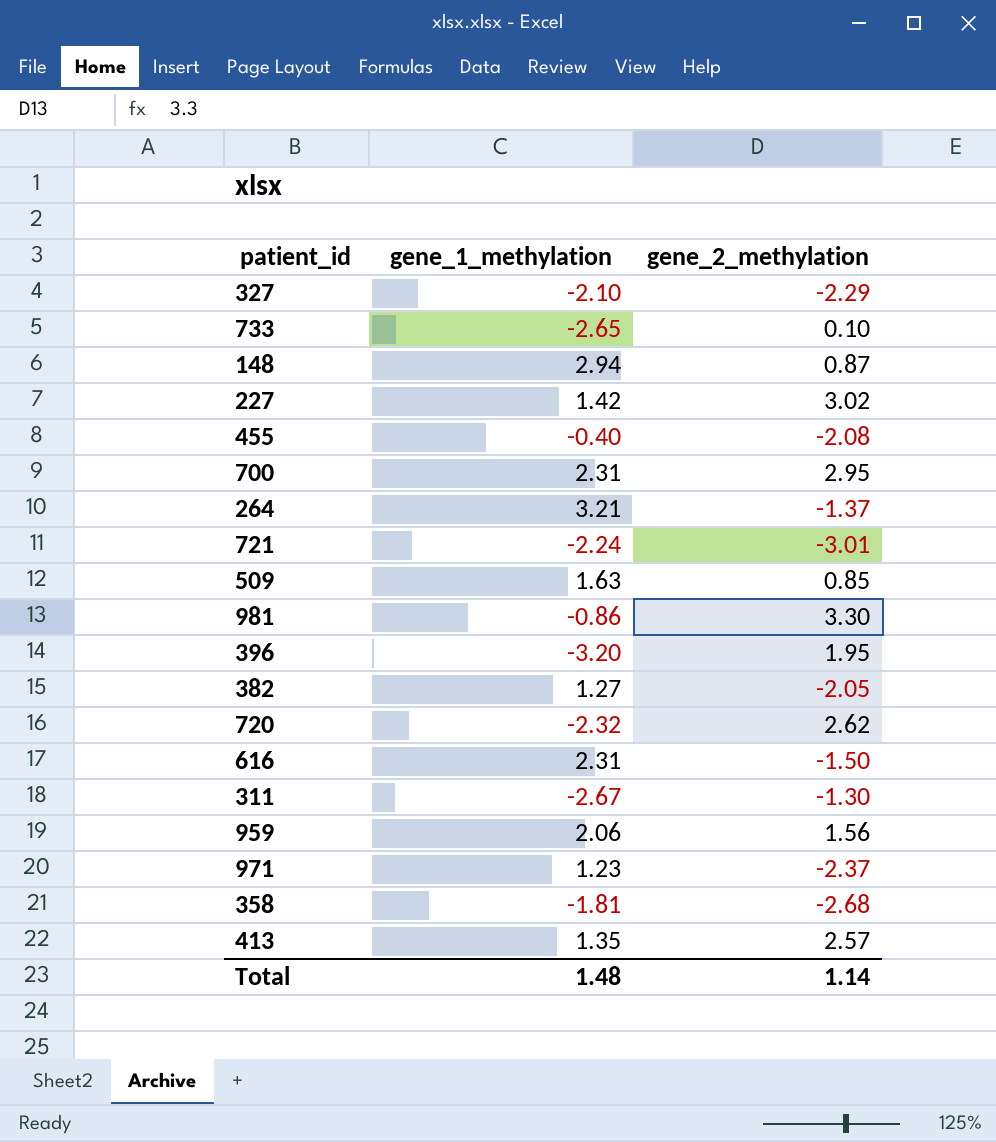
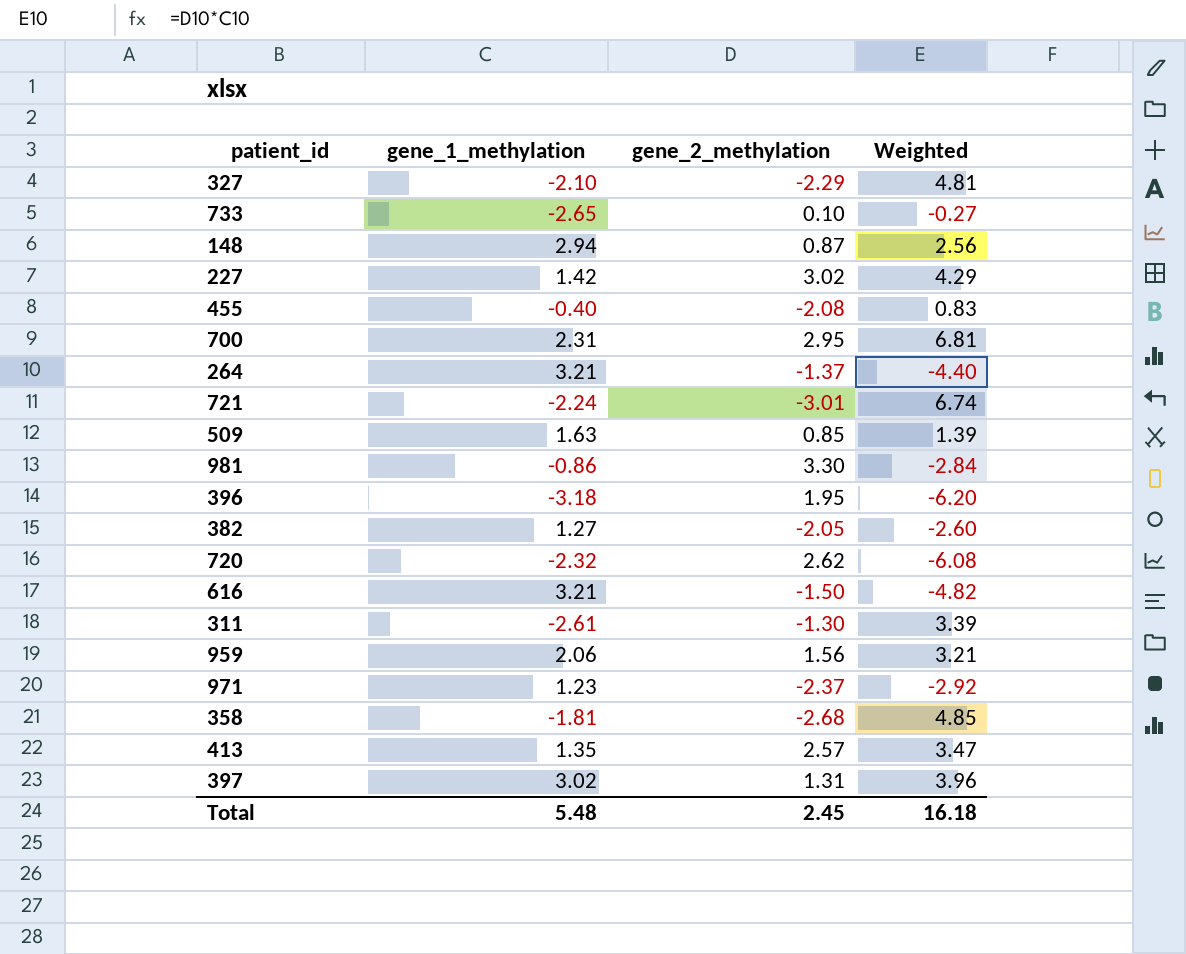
column Weighted | formula: none -> [gene_1_methylation] * [gene_2_methylation]
396 | gene_1_methylation: -3.20 -> -3.18
616 | gene_1_methylation: 2.31 -> 3.21
311 | gene_1_methylation: -2.67 -> -2.61
row 397: none -> 3.02 | 1.31 | 3.96
Total | gene_1_methylation: 1.48 -> 5.48
Total | gene_2_methylation: 1.14 -> 2.45

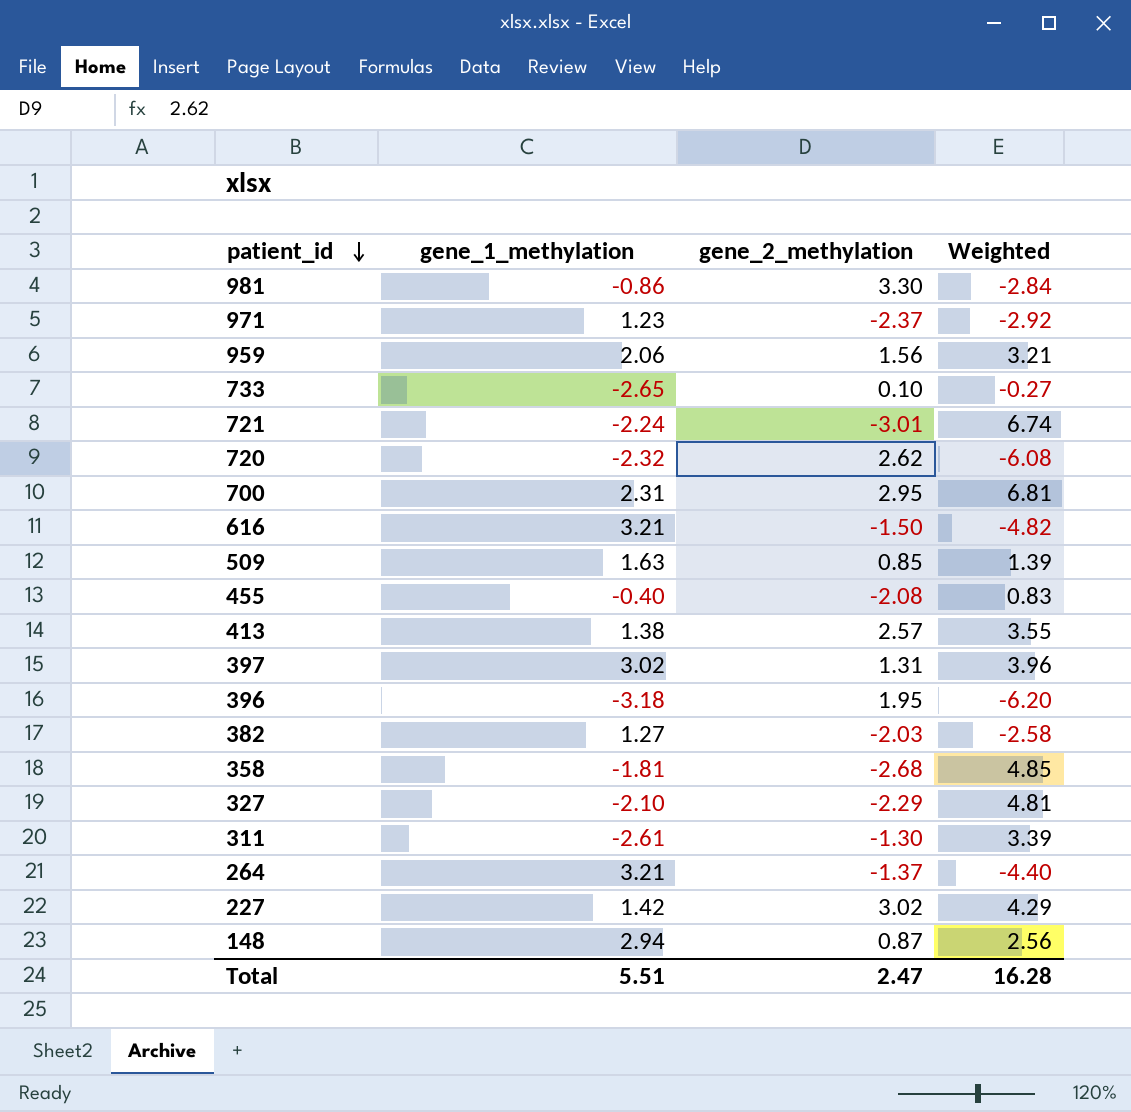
row order: none -> patient_id descending
413 | gene_1_methylation: 1.35 -> 1.38
413 | Weighted: 3.47 -> 3.55
382 | gene_2_methylation: -2.05 -> -2.03
382 | Weighted: -2.60 -> -2.58
Total | gene_1_methylation: 5.48 -> 5.51
Total | gene_2_methylation: 2.45 -> 2.47
Total | Weighted: 16.18 -> 16.28

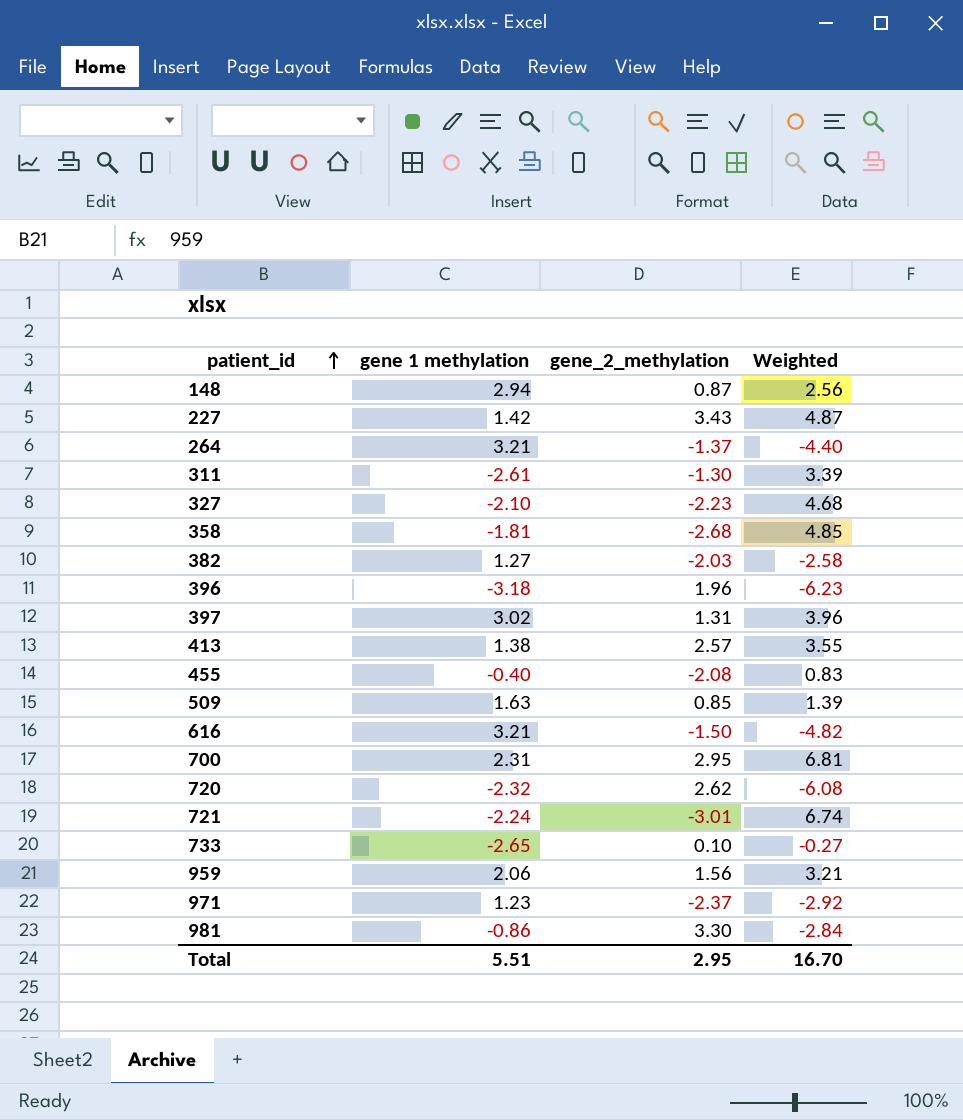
row order: patient_id descending -> patient_id ascending
column name: gene_1_methylation -> gene 1 methylation
227 | gene_2_methylation: 3.02 -> 3.43
227 | Weighted: 4.29 -> 4.87
327 | gene_2_methylation: -2.29 -> -2.23
327 | Weighted: 4.81 -> 4.68
396 | gene_2_methylation: 1.95 -> 1.96
396 | Weighted: -6.20 -> -6.23
Total | gene_2_methylation: 2.47 -> 2.95
Total | Weighted: 16.28 -> 16.70

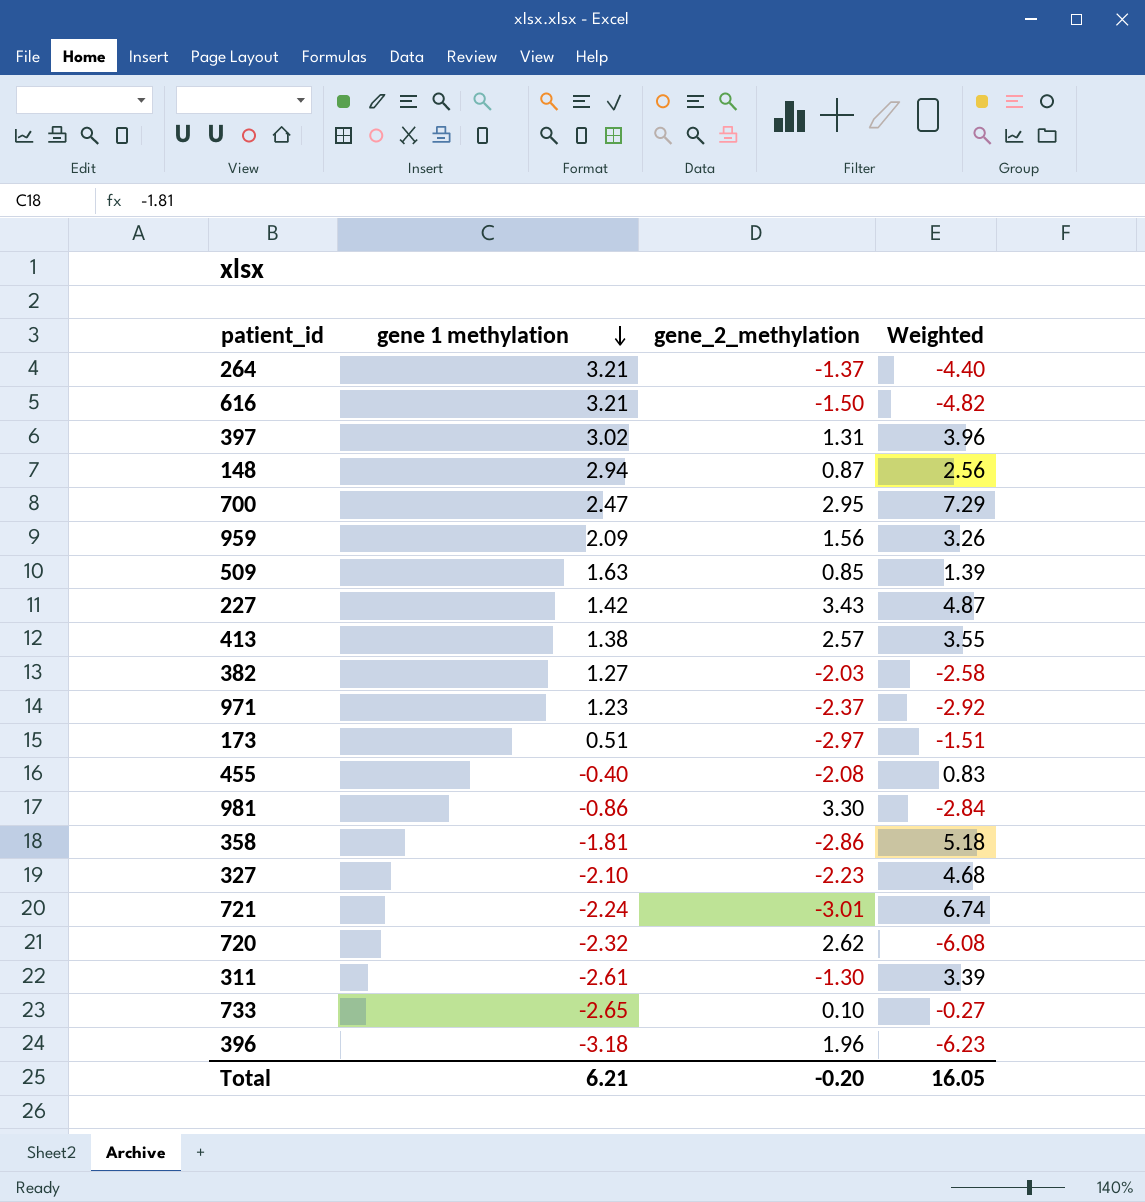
row order: patient_id ascending -> gene 1 methylation descending
700 | gene 1 methylation: 2.31 -> 2.47
700 | Weighted: 6.81 -> 7.29
959 | gene 1 methylation: 2.06 -> 2.09
959 | Weighted: 3.21 -> 3.26
row 173: none -> 0.51 | -2.97 | -1.51
358 | gene_2_methylation: -2.68 -> -2.86
358 | Weighted: 4.85 -> 5.18
Total | gene 1 methylation: 5.51 -> 6.21
Total | gene_2_methylation: 2.95 -> -0.20
Total | Weighted: 16.70 -> 16.05

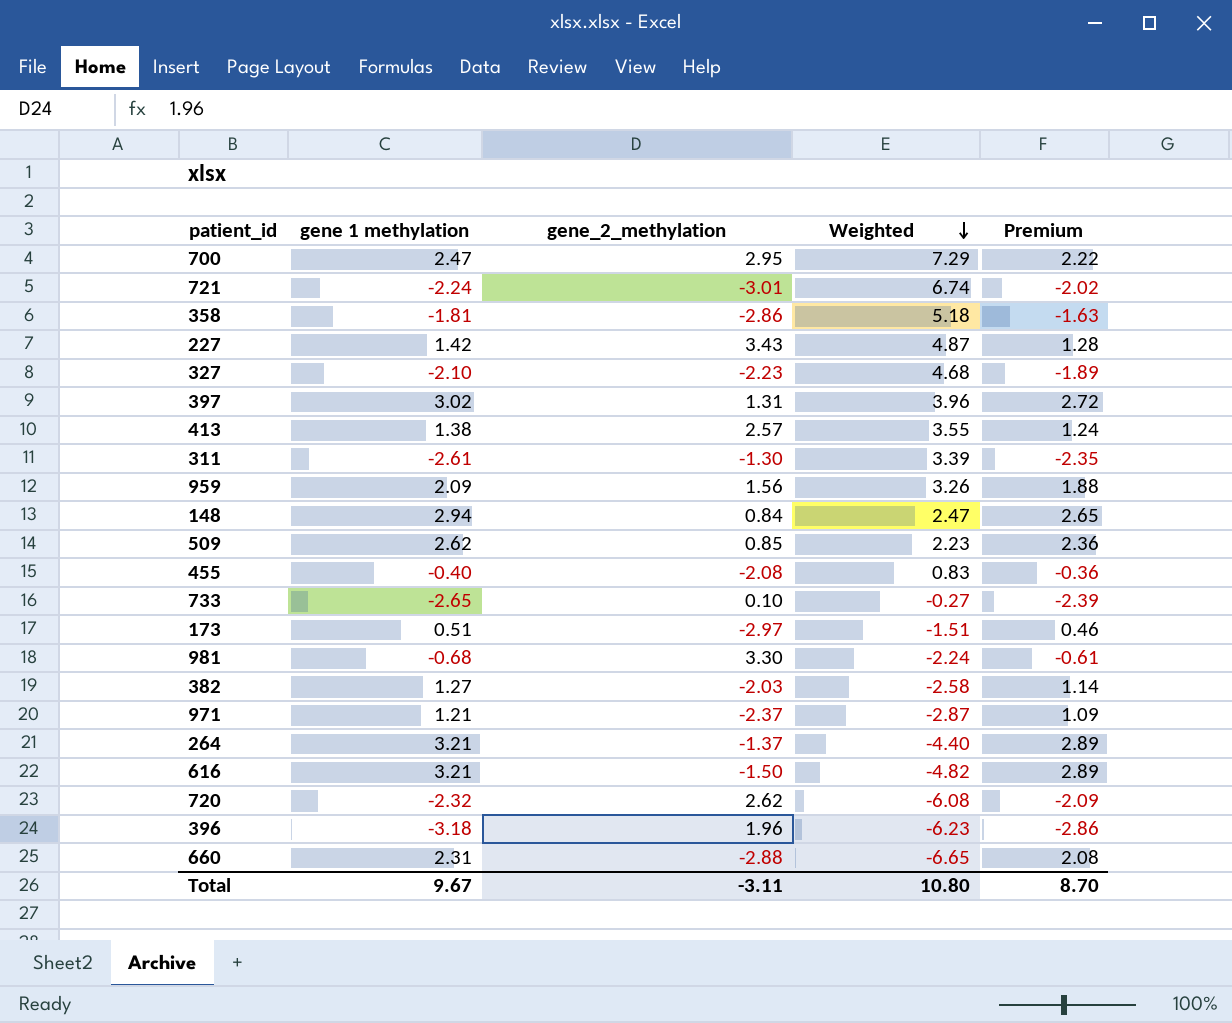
row order: gene 1 methylation descending -> Weighted descending
column Premium | formula: none -> [gene 1 methylation] * 0.9
148 | gene_2_methylation: 0.87 -> 0.84
148 | Weighted: 2.56 -> 2.47
509 | gene 1 methylation: 1.63 -> 2.62
509 | Weighted: 1.39 -> 2.23
981 | gene 1 methylation: -0.86 -> -0.68
981 | Weighted: -2.84 -> -2.24
971 | gene 1 methylation: 1.23 -> 1.21
971 | Weighted: -2.92 -> -2.87
row 660: none -> 2.31 | -2.88 | -6.65 | 2.08
Total | gene 1 methylation: 6.21 -> 9.67
Total | gene_2_methylation: -0.20 -> -3.11
Total | Weighted: 16.05 -> 10.80

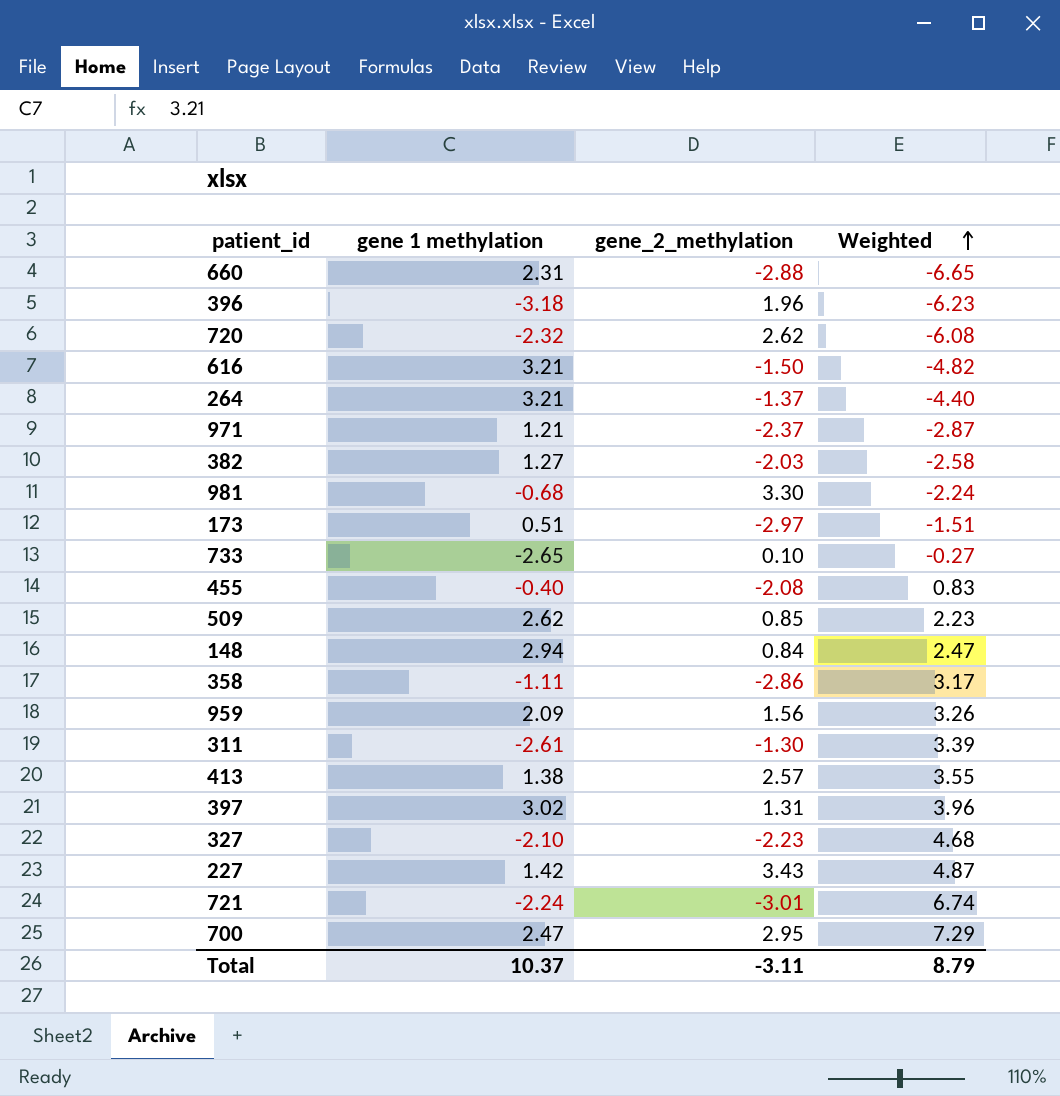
row order: Weighted descending -> Weighted ascending
column Premium | formula: [gene 1 methylation] * 0.9 -> none
358 | gene 1 methylation: -1.81 -> -1.11
358 | Weighted: 5.18 -> 3.17
Total | gene 1 methylation: 9.67 -> 10.37
Total | Weighted: 10.80 -> 8.79

